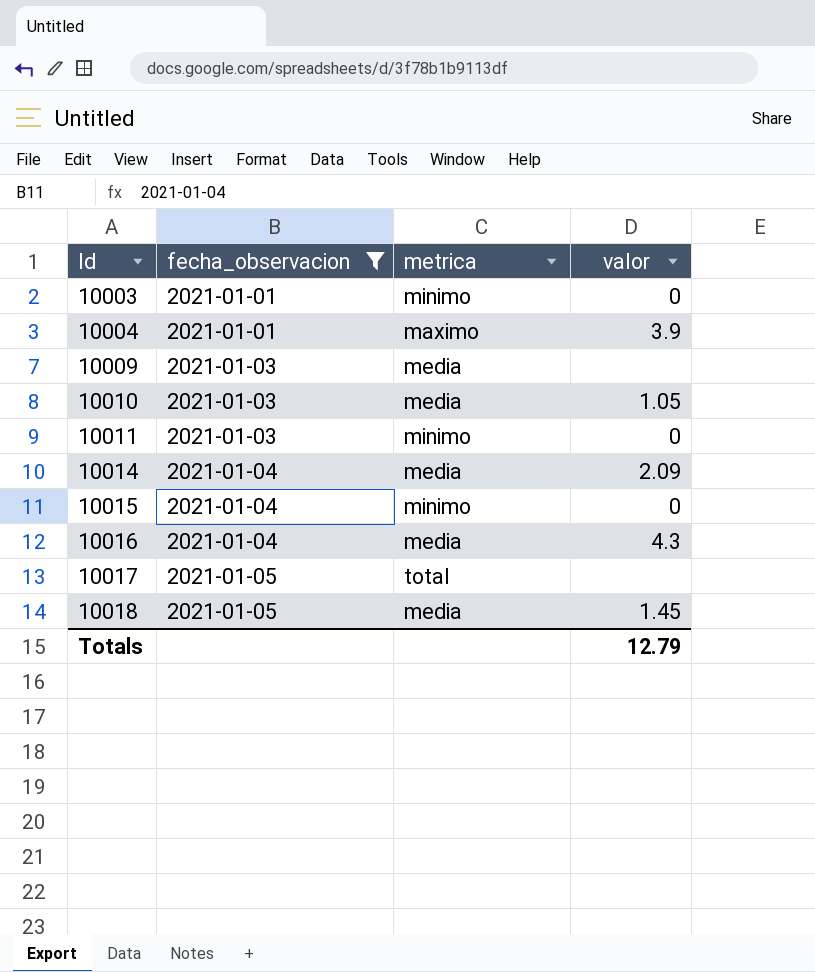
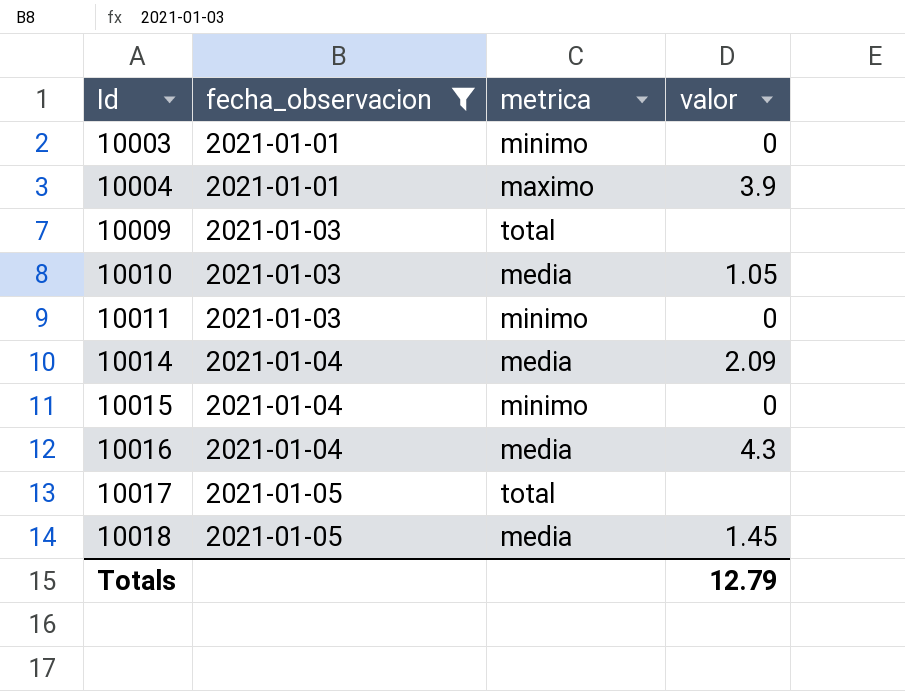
10009 | metrica: media -> total

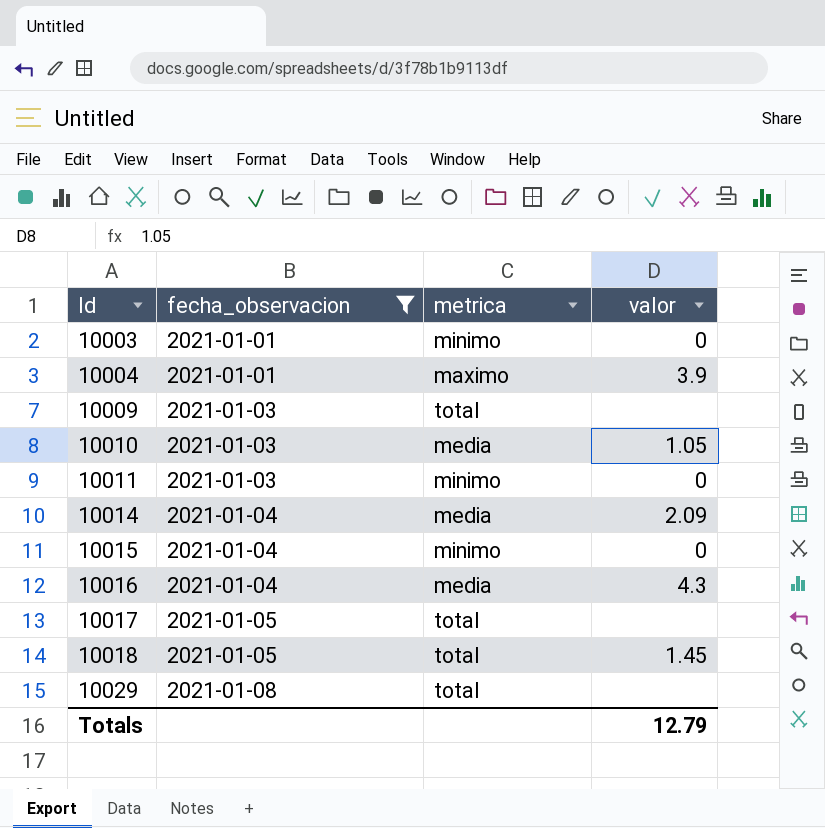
10018 | metrica: media -> total
row 10029: none -> 2021-01-08 | total | none

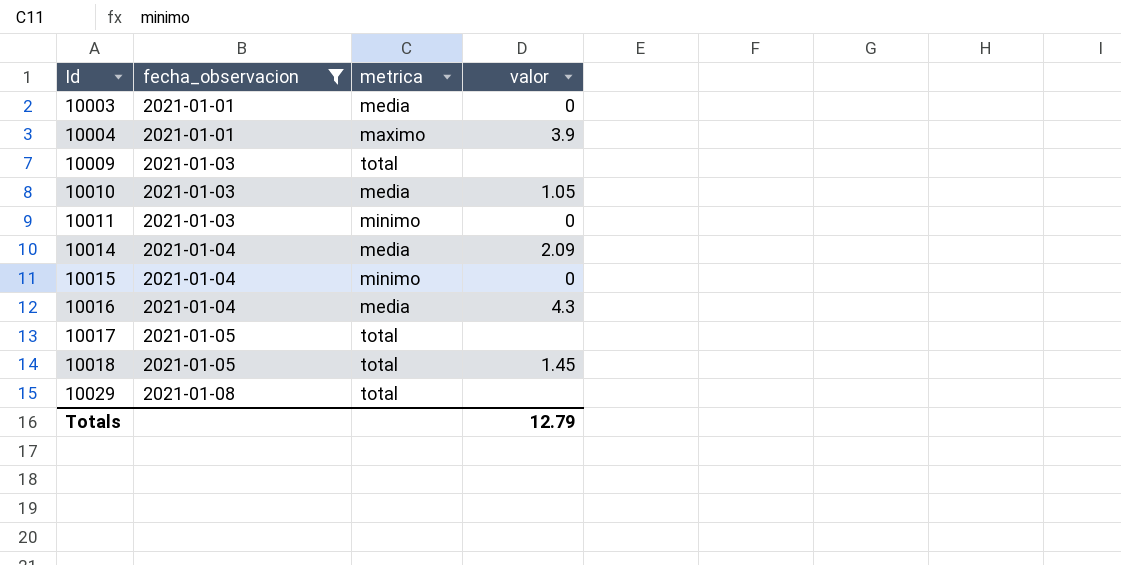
10003 | metrica: minimo -> media

